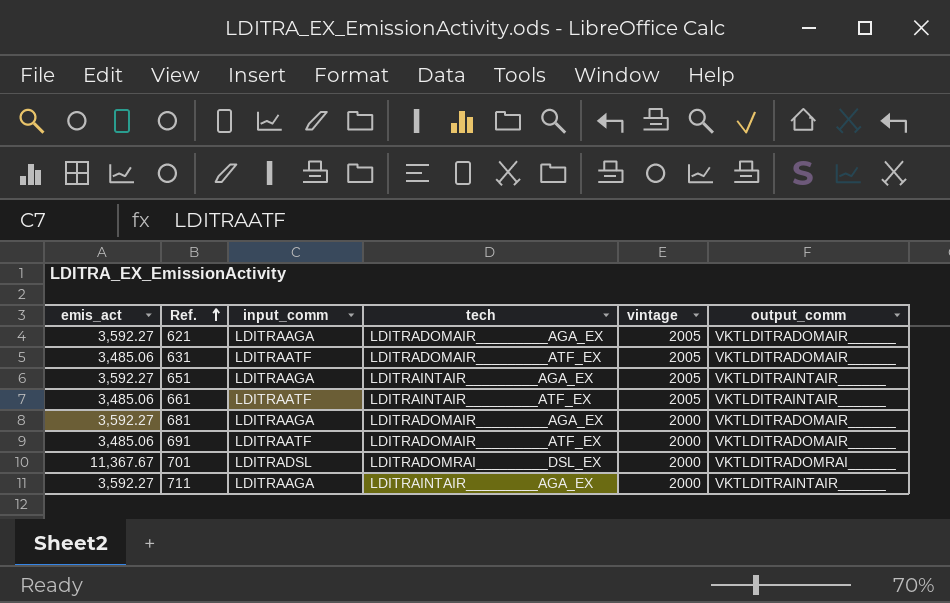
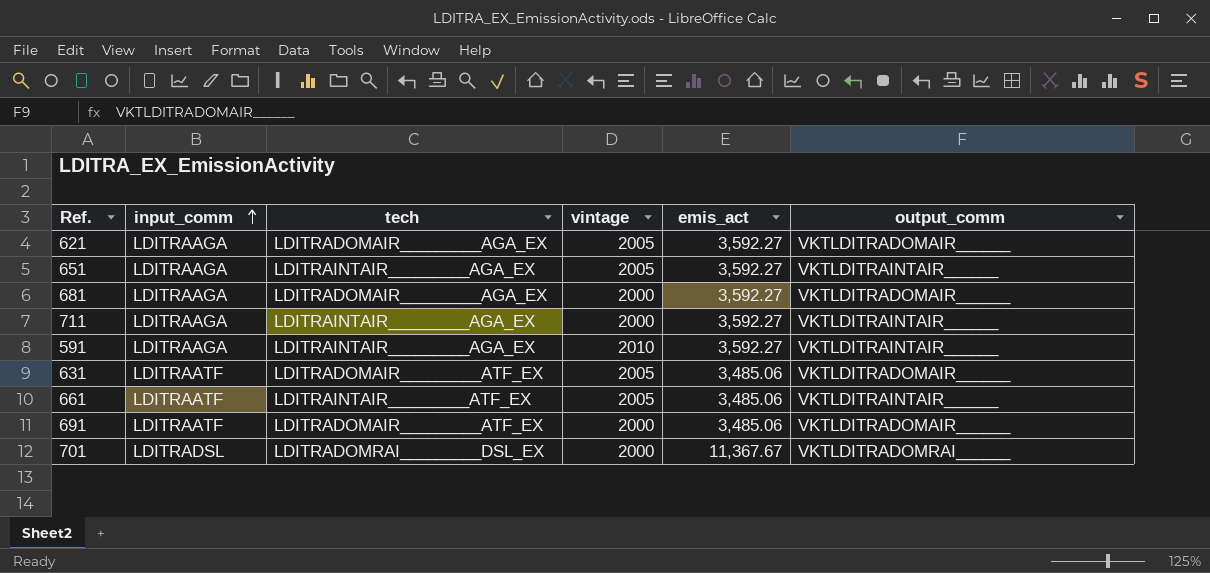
row order: Ref. ascending -> input_comm ascending
column emis_act | position: 1 -> 5
row 591: none -> LDITRAAGA | LDITRAINTAIR_________AGA_EX | 2010 | 3,592.27 | VKTLDITRAINTAIR______

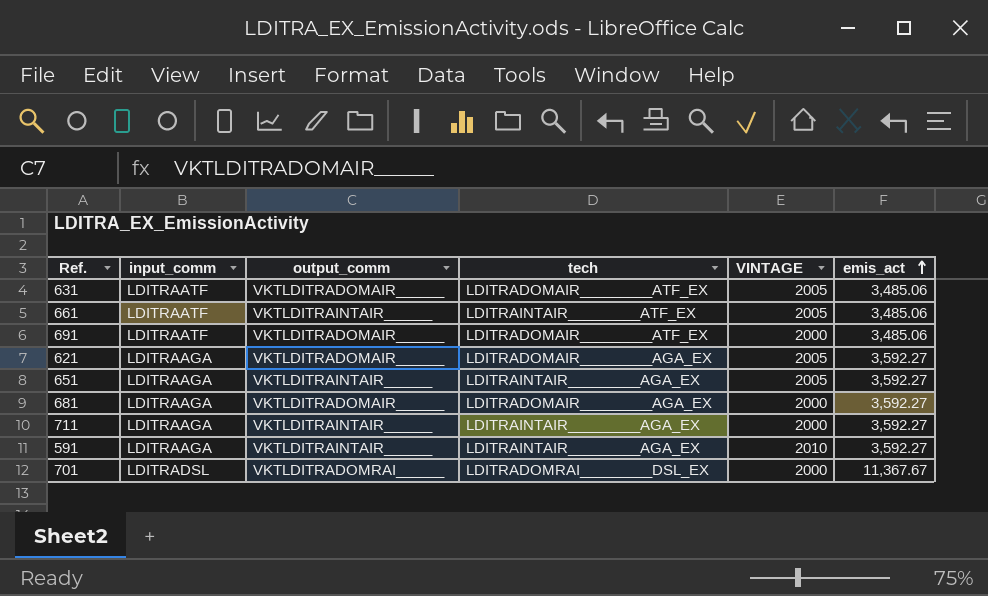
row order: input_comm ascending -> emis_act ascending
column output_comm | position: 6 -> 3
column name: vintage -> VINTAGE

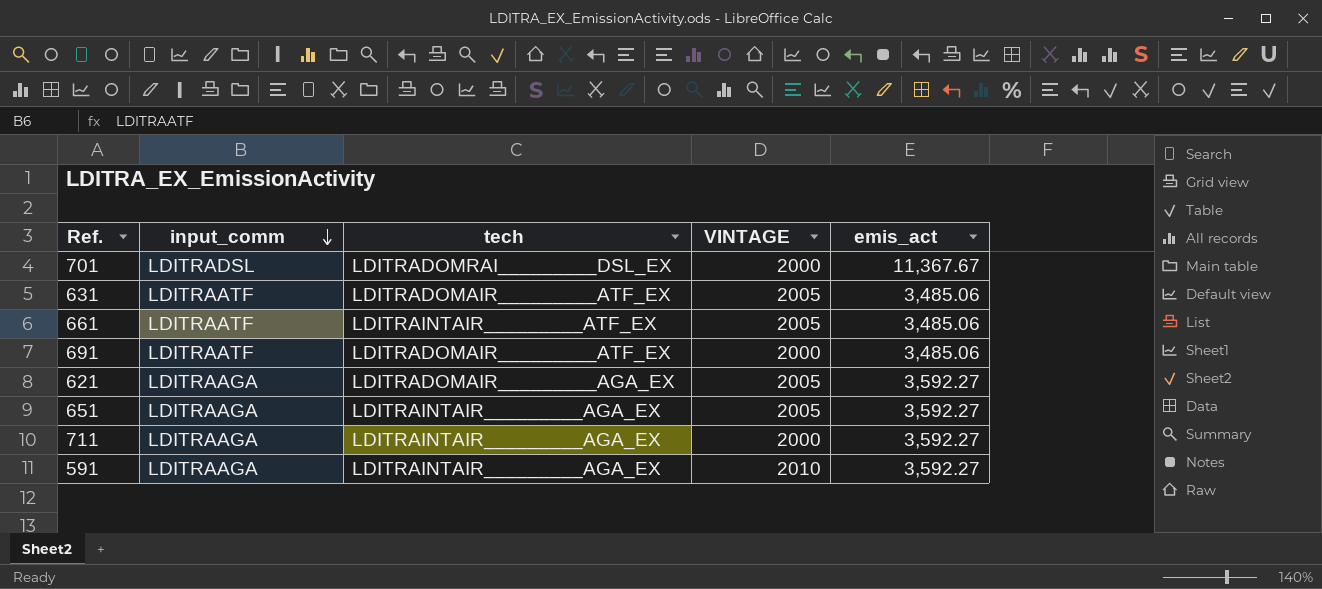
row order: emis_act ascending -> input_comm descending
column output_comm | position: 3 -> none
row 681: LDITRAAGA | VKTLDITRADOMAIR______ | LDITRADOMAIR_________AGA_EX | 2000 | 3,592.27 -> none

